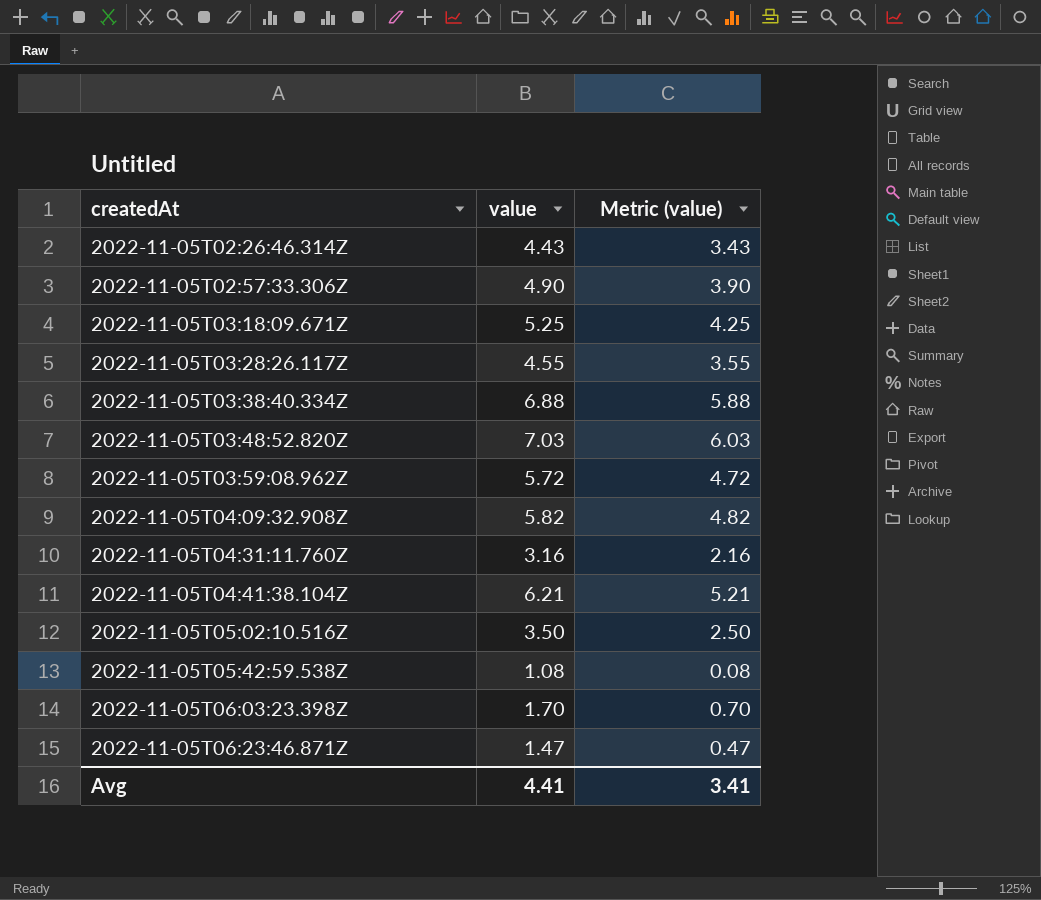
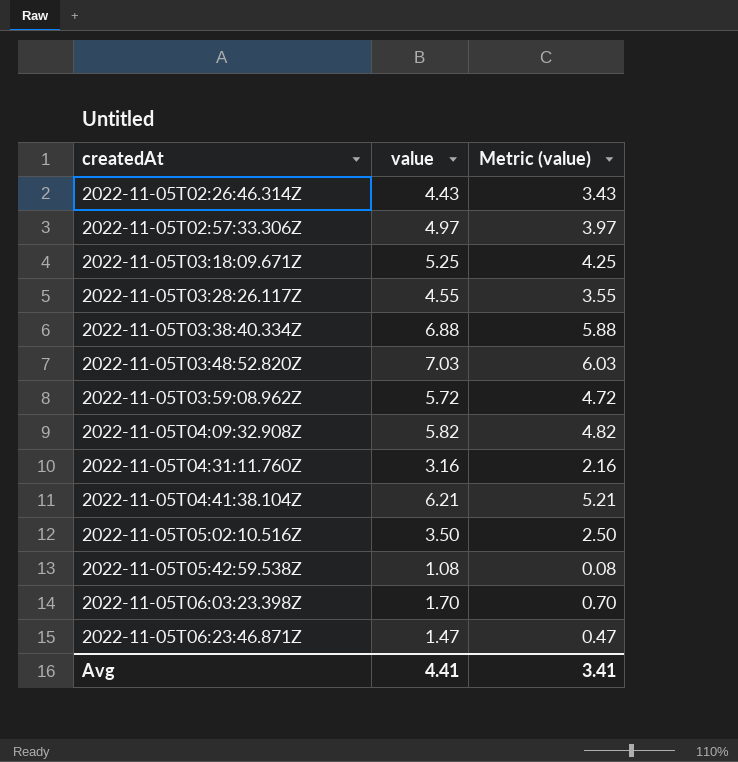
2022-11-05T02:57:33.306Z | value: 4.90 -> 4.97
2022-11-05T02:57:33.306Z | Metric (value): 3.90 -> 3.97

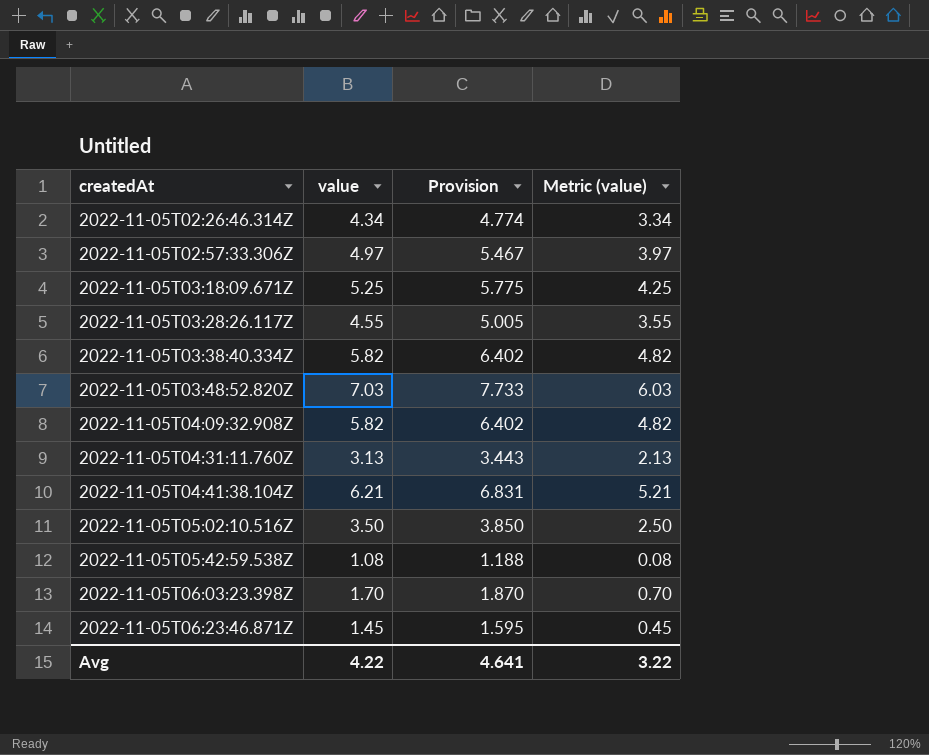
column Provision | formula: none -> [value] * 1.1
row 2022-11-05T03:59:08.962Z: 5.72 | 4.72 -> none
2022-11-05T02:26:46.314Z | value: 4.43 -> 4.34
2022-11-05T02:26:46.314Z | Metric (value): 3.43 -> 3.34
2022-11-05T03:38:40.334Z | value: 6.88 -> 5.82
2022-11-05T03:38:40.334Z | Metric (value): 5.88 -> 4.82
2022-11-05T04:31:11.760Z | value: 3.16 -> 3.13
2022-11-05T04:31:11.760Z | Metric (value): 2.16 -> 2.13
2022-11-05T06:23:46.871Z | value: 1.47 -> 1.45
2022-11-05T06:23:46.871Z | Metric (value): 0.47 -> 0.45
Avg | value: 4.41 -> 4.22
Avg | Metric (value): 3.41 -> 3.22

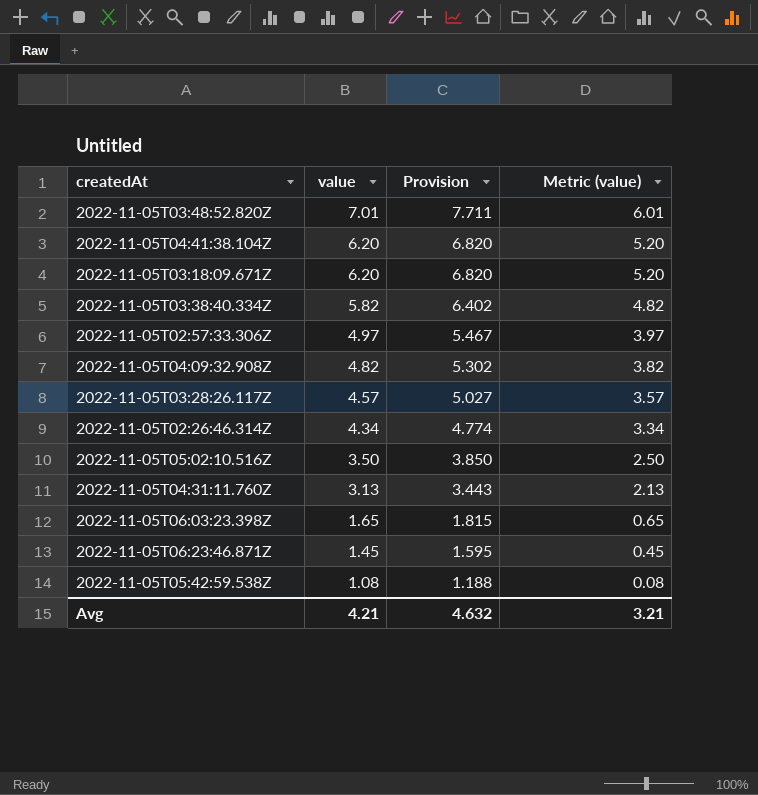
row order: createdAt ascending -> value descending
2022-11-05T03:48:52.820Z | value: 7.03 -> 7.01
2022-11-05T03:48:52.820Z | Provision: 7.733 -> 7.711
2022-11-05T03:48:52.820Z | Metric (value): 6.03 -> 6.01
2022-11-05T04:41:38.104Z | value: 6.21 -> 6.20
2022-11-05T04:41:38.104Z | Provision: 6.831 -> 6.820
2022-11-05T04:41:38.104Z | Metric (value): 5.21 -> 5.20
2022-11-05T03:18:09.671Z | value: 5.25 -> 6.20
2022-11-05T03:18:09.671Z | Provision: 5.775 -> 6.820
2022-11-05T03:18:09.671Z | Metric (value): 4.25 -> 5.20
2022-11-05T04:09:32.908Z | value: 5.82 -> 4.82
2022-11-05T04:09:32.908Z | Provision: 6.402 -> 5.302
2022-11-05T04:09:32.908Z | Metric (value): 4.82 -> 3.82
2022-11-05T03:28:26.117Z | value: 4.55 -> 4.57
2022-11-05T03:28:26.117Z | Provision: 5.005 -> 5.027
2022-11-05T03:28:26.117Z | Metric (value): 3.55 -> 3.57
2022-11-05T06:03:23.398Z | value: 1.70 -> 1.65
2022-11-05T06:03:23.398Z | Provision: 1.870 -> 1.815
2022-11-05T06:03:23.398Z | Metric (value): 0.70 -> 0.65
Avg | value: 4.22 -> 4.21
Avg | Provision: 4.641 -> 4.632
Avg | Metric (value): 3.22 -> 3.21

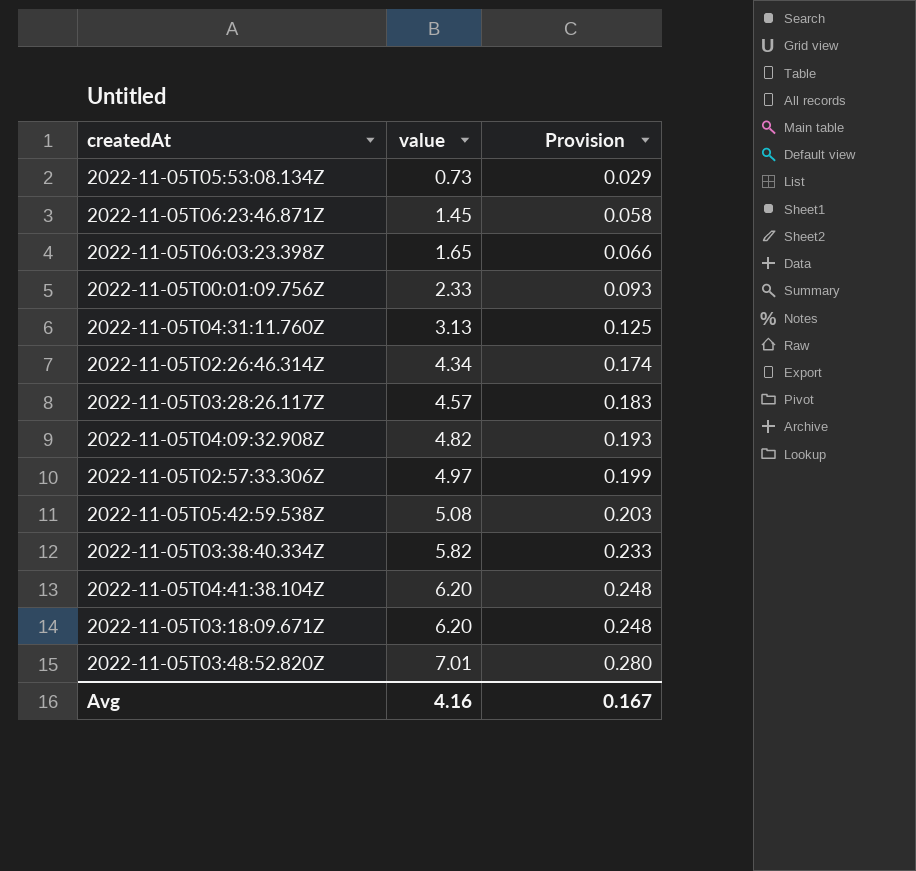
row order: value descending -> value ascending
column Metric (value) | formula: [value] - 1 -> none
column Provision | formula: [value] * 1.1 -> [value] * 0.04
row 2022-11-05T05:02:10.516Z: 3.50 | 3.850 | 2.50 -> none
row 2022-11-05T05:53:08.134Z: none -> 0.73 | 0.029
row 2022-11-05T00:01:09.756Z: none -> 2.33 | 0.093
2022-11-05T05:42:59.538Z | value: 1.08 -> 5.08
Avg | value: 4.21 -> 4.16
Avg | Provision: 4.632 -> 0.167

